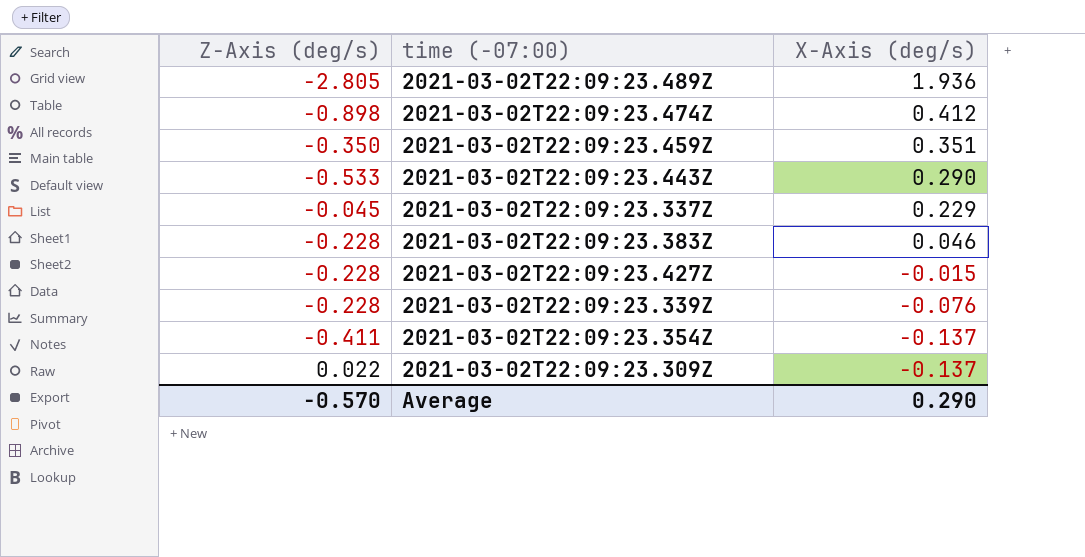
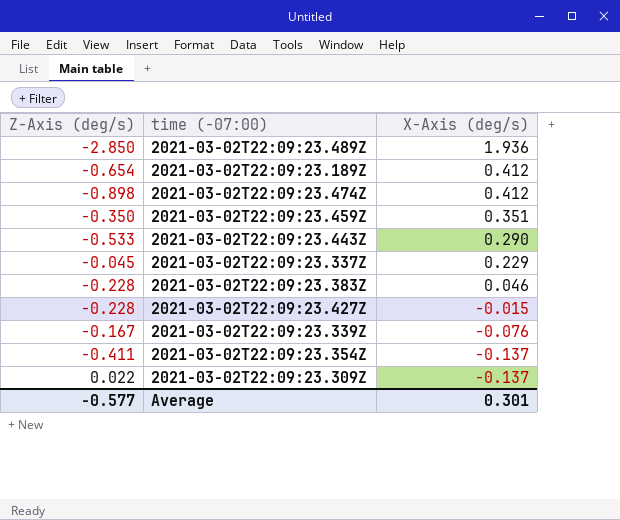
2021-03-02T22:09:23.489Z | Z-Axis (deg/s): -2.805 -> -2.850
row 2021-03-02T22:09:23.189Z: none -> -0.654 | 0.412
2021-03-02T22:09:23.339Z | Z-Axis (deg/s): -0.228 -> -0.167
Average | Z-Axis (deg/s): -0.570 -> -0.577
Average | X-Axis (deg/s): 0.290 -> 0.301

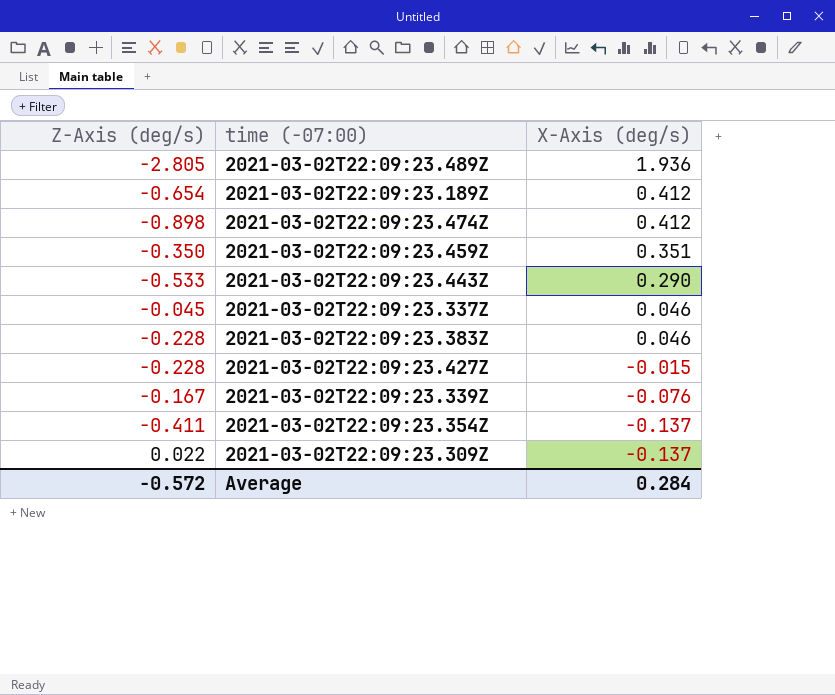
2021-03-02T22:09:23.489Z | Z-Axis (deg/s): -2.850 -> -2.805
2021-03-02T22:09:23.337Z | X-Axis (deg/s): 0.229 -> 0.046
Average | Z-Axis (deg/s): -0.577 -> -0.572
Average | X-Axis (deg/s): 0.301 -> 0.284

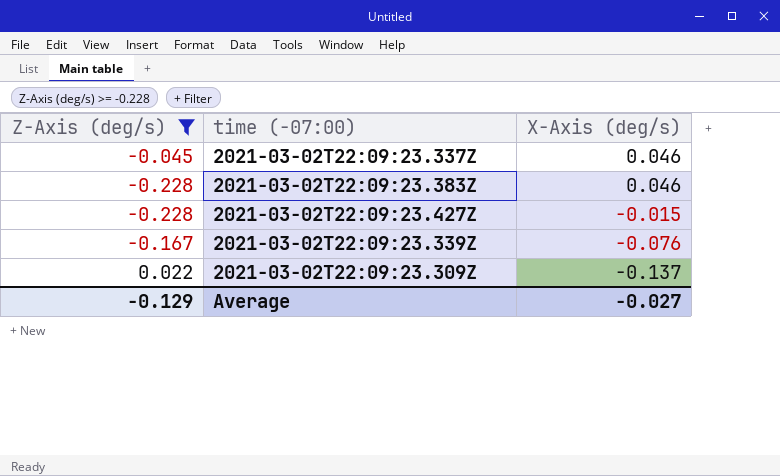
filter: none -> Z-Axis (deg/s) >= -0.228
Average | Z-Axis (deg/s): -0.572 -> -0.129
Average | X-Axis (deg/s): 0.284 -> -0.027

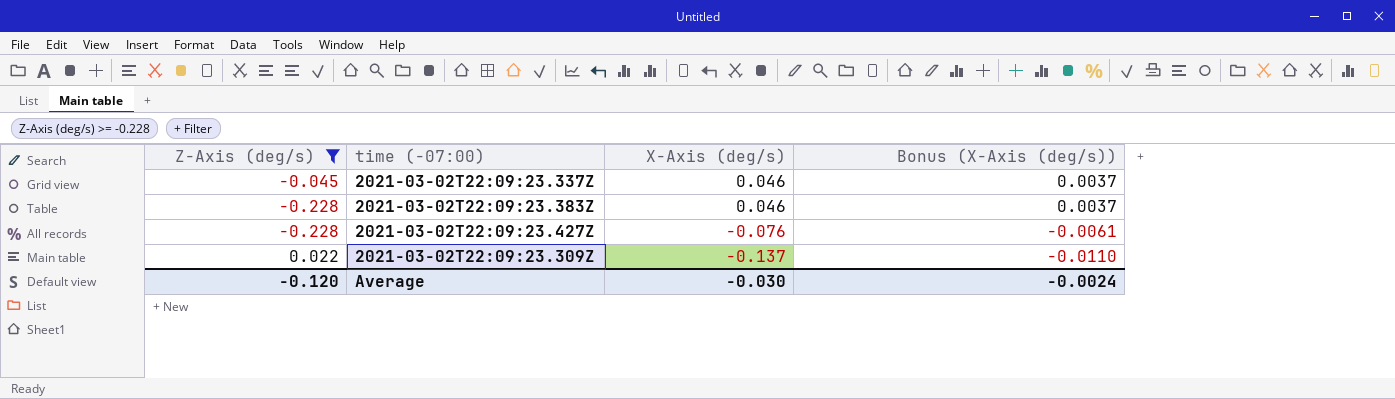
column Bonus (X-Axis (deg/s)) | formula: none -> [X-Axis (deg/s)] * 0.08
row 2021-03-02T22:09:23.339Z: -0.167 | -0.076 -> none
2021-03-02T22:09:23.427Z | X-Axis (deg/s): -0.015 -> -0.076
Average | Z-Axis (deg/s): -0.129 -> -0.120
Average | X-Axis (deg/s): -0.027 -> -0.030

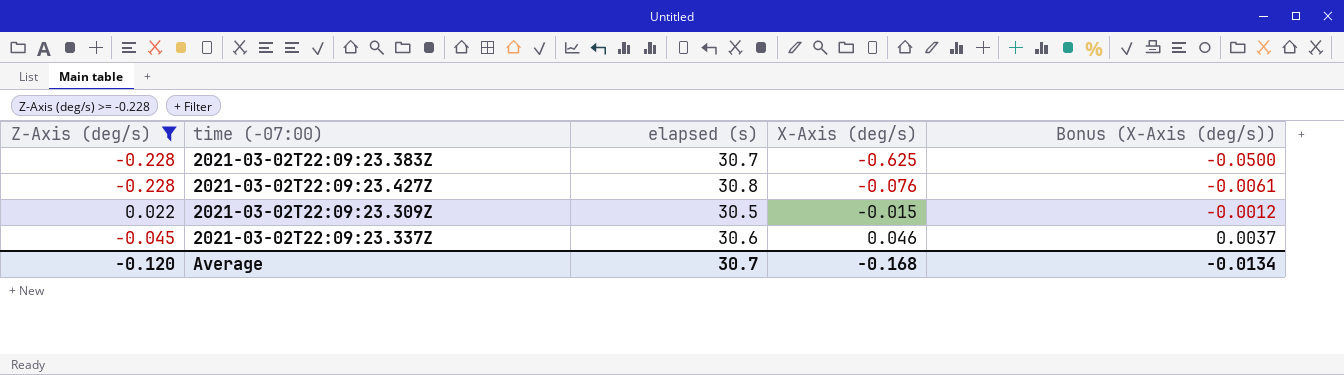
row order: X-Axis (deg/s) descending -> X-Axis (deg/s) ascending
column elapsed (s) | position: none -> 3
2021-03-02T22:09:23.383Z | X-Axis (deg/s): 0.046 -> -0.625
2021-03-02T22:09:23.383Z | Bonus (X-Axis (deg/s)): 0.0037 -> -0.0500
2021-03-02T22:09:23.309Z | X-Axis (deg/s): -0.137 -> -0.015
2021-03-02T22:09:23.309Z | Bonus (X-Axis (deg/s)): -0.0110 -> -0.0012
Average | X-Axis (deg/s): -0.030 -> -0.168
Average | Bonus (X-Axis (deg/s)): -0.0024 -> -0.0134

